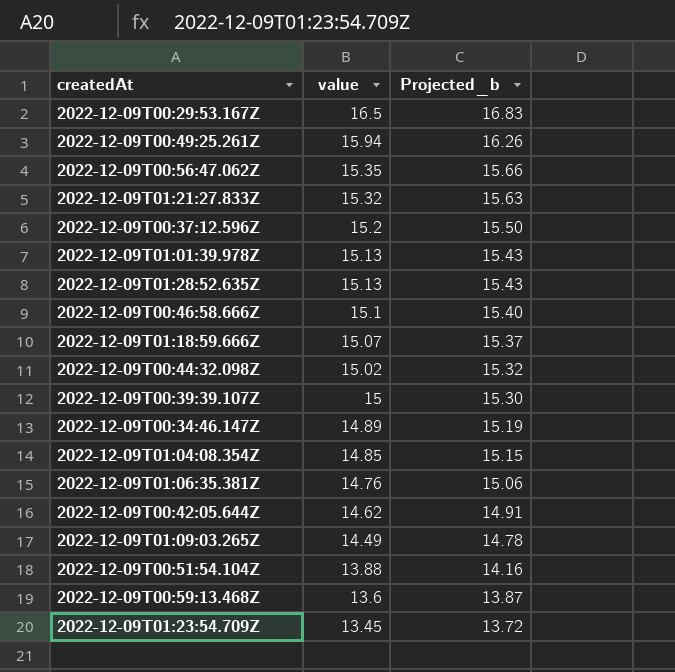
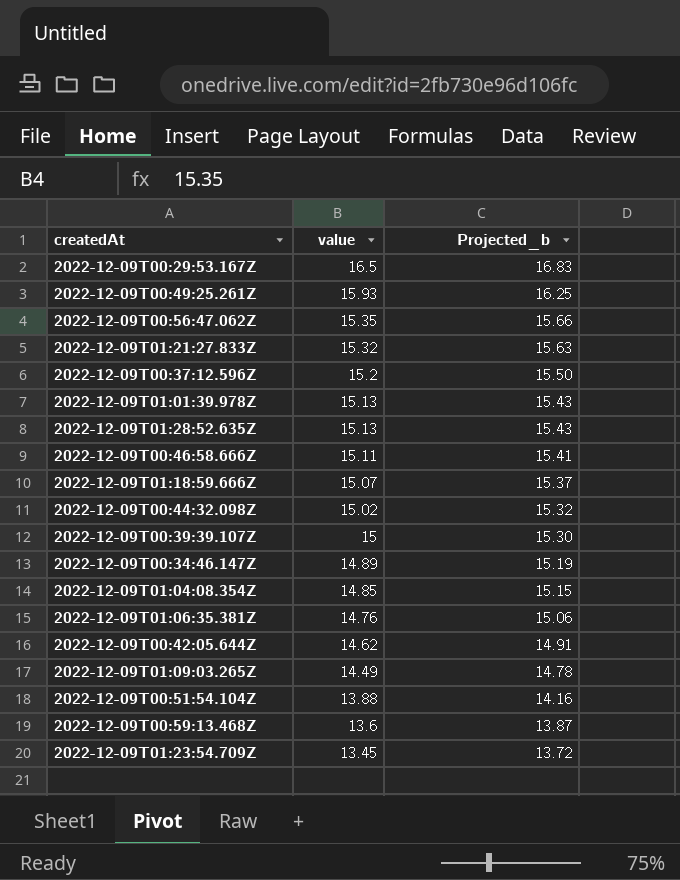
2022-12-09T00:49:25.261Z | value: 15.94 -> 15.93
2022-12-09T00:49:25.261Z | Projected_b: 16.26 -> 16.25
2022-12-09T00:46:58.666Z | value: 15.1 -> 15.11
2022-12-09T00:46:58.666Z | Projected_b: 15.40 -> 15.41

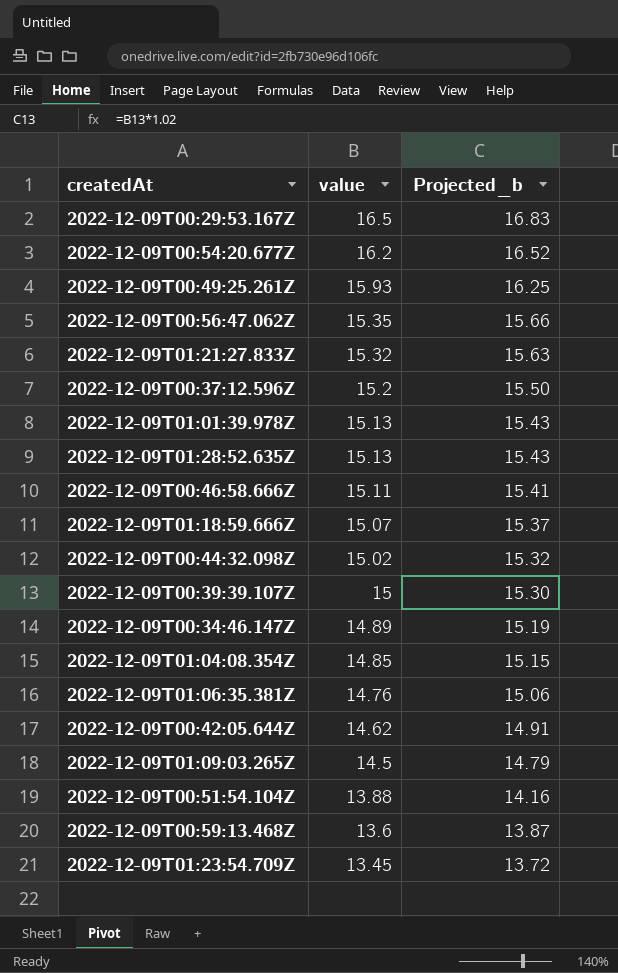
row 2022-12-09T00:54:20.677Z: none -> 16.2 | 16.52
2022-12-09T01:09:03.265Z | value: 14.49 -> 14.5
2022-12-09T01:09:03.265Z | Projected_b: 14.78 -> 14.79

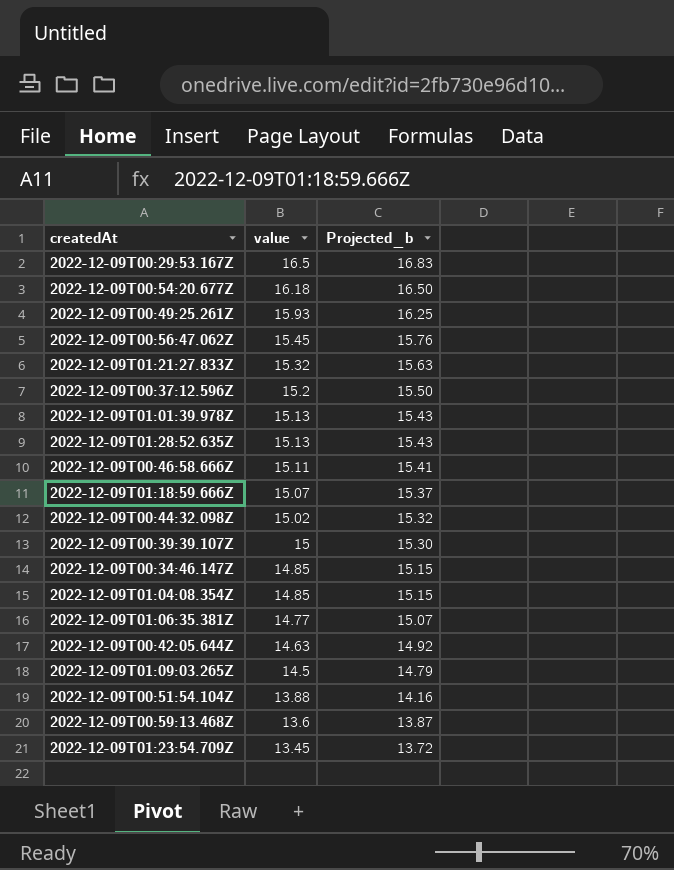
2022-12-09T00:54:20.677Z | value: 16.2 -> 16.18
2022-12-09T00:54:20.677Z | Projected_b: 16.52 -> 16.50
2022-12-09T00:56:47.062Z | value: 15.35 -> 15.45
2022-12-09T00:56:47.062Z | Projected_b: 15.66 -> 15.76
2022-12-09T00:34:46.147Z | value: 14.89 -> 14.85
2022-12-09T00:34:46.147Z | Projected_b: 15.19 -> 15.15
2022-12-09T01:06:35.381Z | value: 14.76 -> 14.77
2022-12-09T01:06:35.381Z | Projected_b: 15.06 -> 15.07
2022-12-09T00:42:05.644Z | value: 14.62 -> 14.63
2022-12-09T00:42:05.644Z | Projected_b: 14.91 -> 14.92

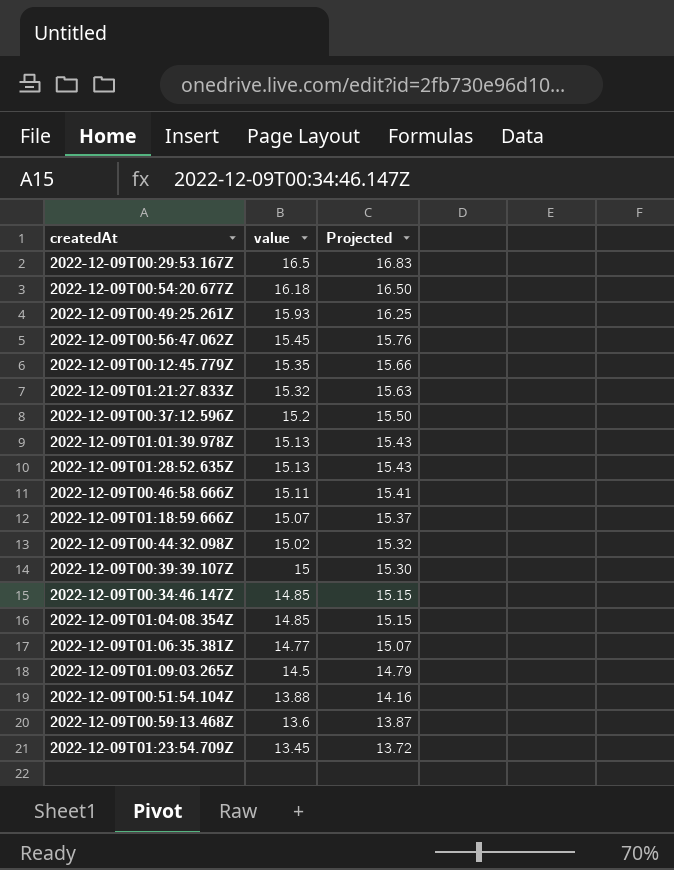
column name: Projected_b -> Projected
row 2022-12-09T00:42:05.644Z: 14.63 | 14.92 -> none
row 2022-12-09T00:12:45.779Z: none -> 15.35 | 15.66

